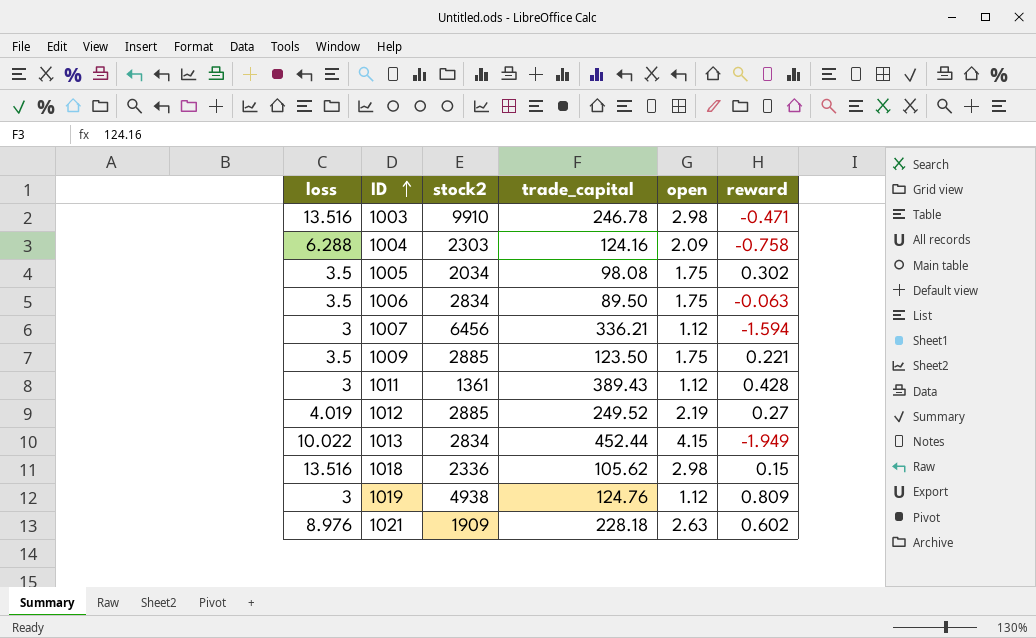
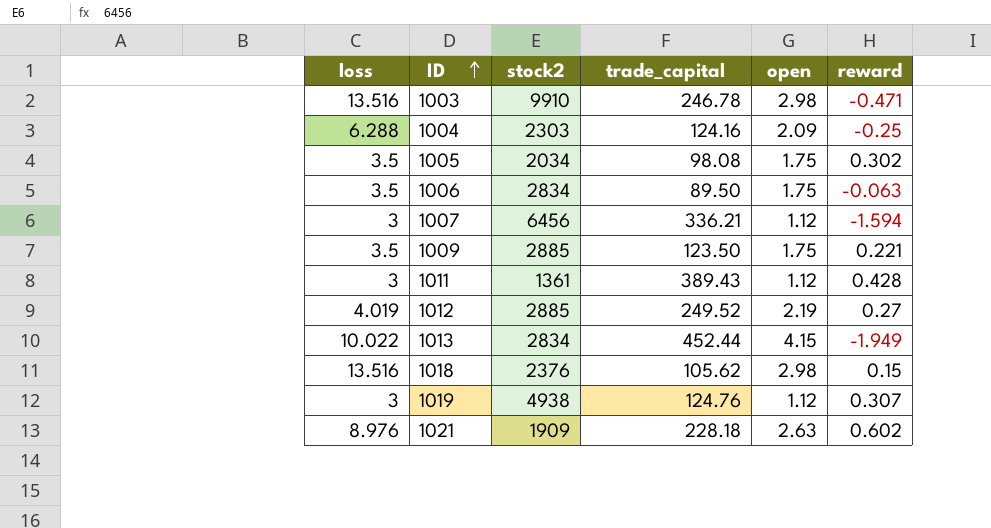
1004 | reward: -0.758 -> -0.25
1018 | stock2: 2336 -> 2376
1019 | reward: 0.809 -> 0.307

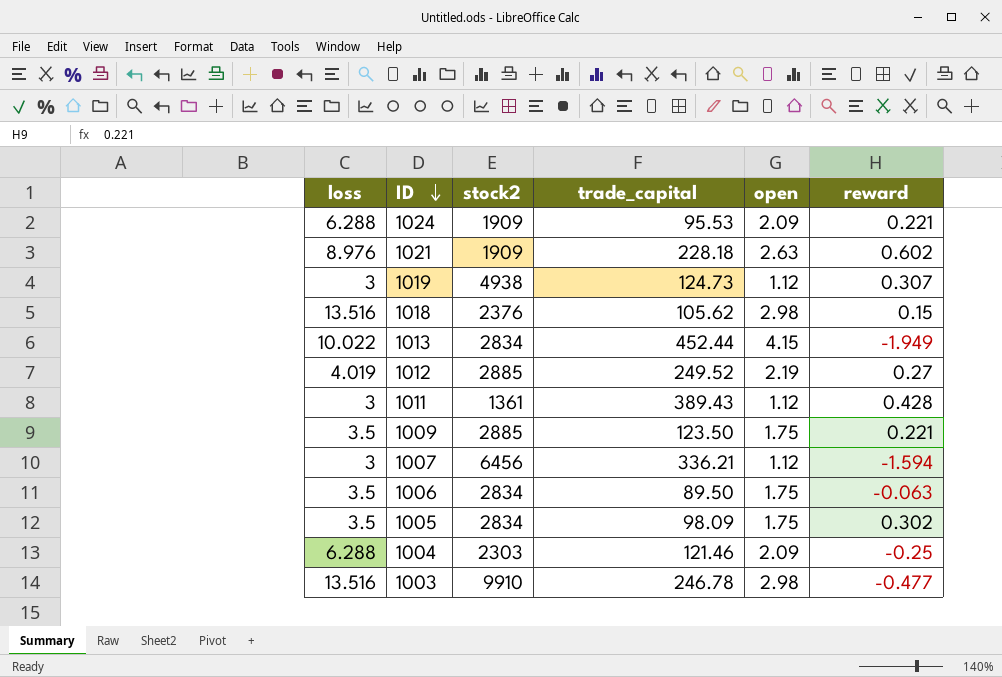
row order: ID ascending -> ID descending
row 1024: none -> 6.288 | 1909 | 95.53 | 2.09 | 0.221
1019 | trade_capital: 124.76 -> 124.73
1005 | stock2: 2034 -> 2834
1005 | trade_capital: 98.08 -> 98.09
1004 | trade_capital: 124.16 -> 121.46
1003 | reward: -0.471 -> -0.477

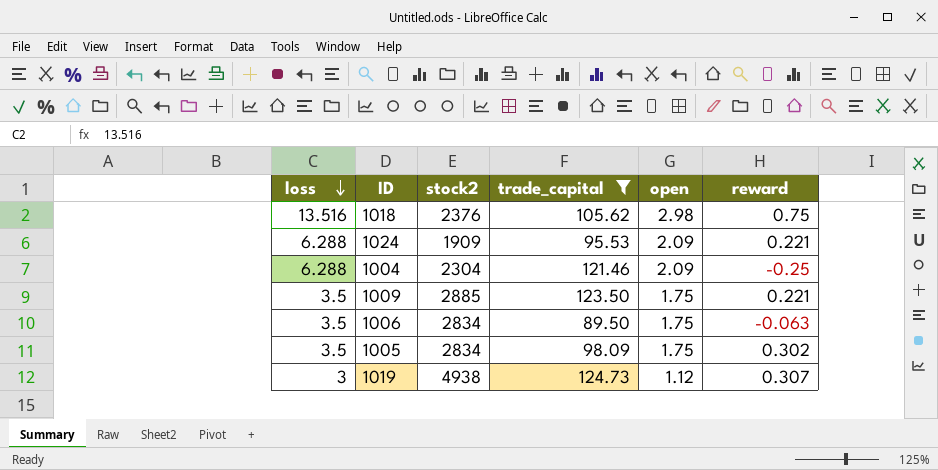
filter: none -> trade_capital <= 124.73
row order: ID descending -> loss descending
1018 | reward: 0.15 -> 0.75
1004 | stock2: 2303 -> 2304

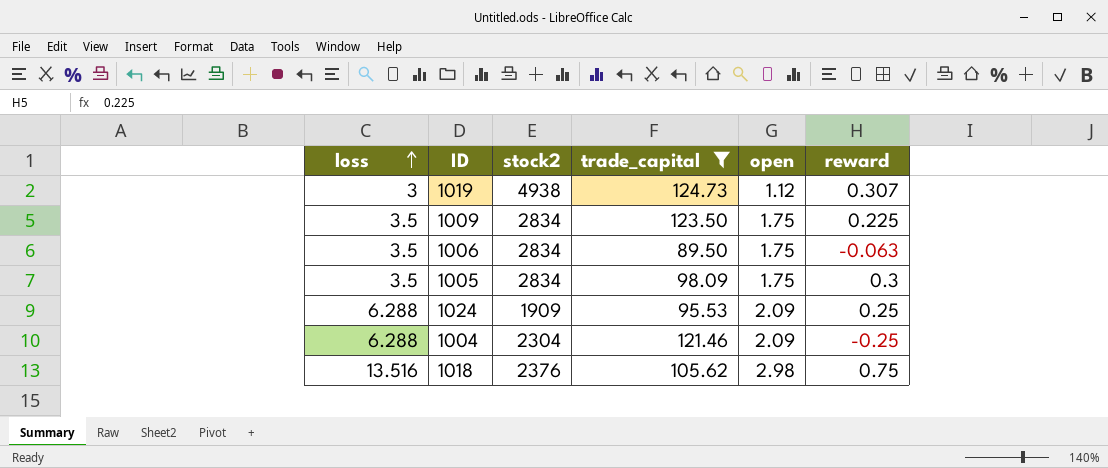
row order: loss descending -> loss ascending
1009 | stock2: 2885 -> 2834
1009 | reward: 0.221 -> 0.225
1005 | reward: 0.302 -> 0.3
1024 | reward: 0.221 -> 0.25

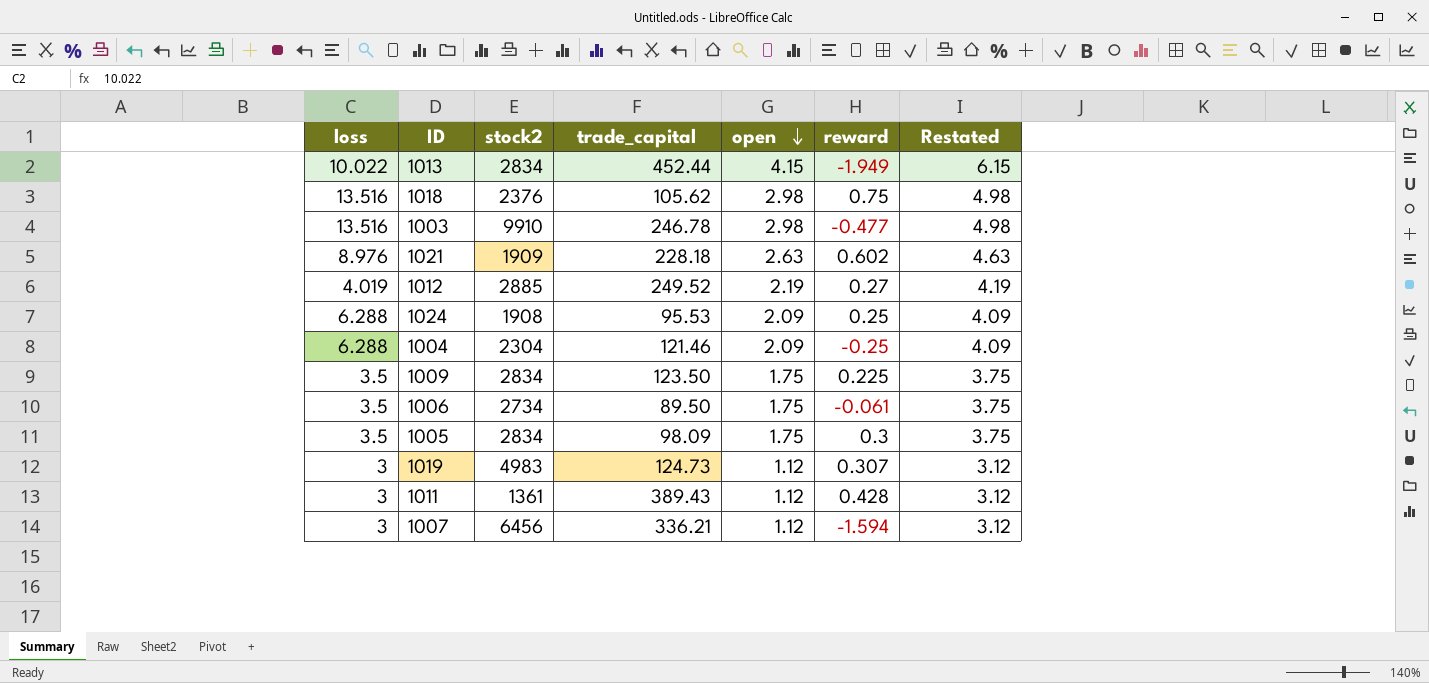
filter: trade_capital <= 124.73 -> none
row order: loss ascending -> open descending
column Restated | formula: none -> [open] + 2
1024 | stock2: 1909 -> 1908
1006 | stock2: 2834 -> 2734
1006 | reward: -0.063 -> -0.061
1019 | stock2: 4938 -> 4983

